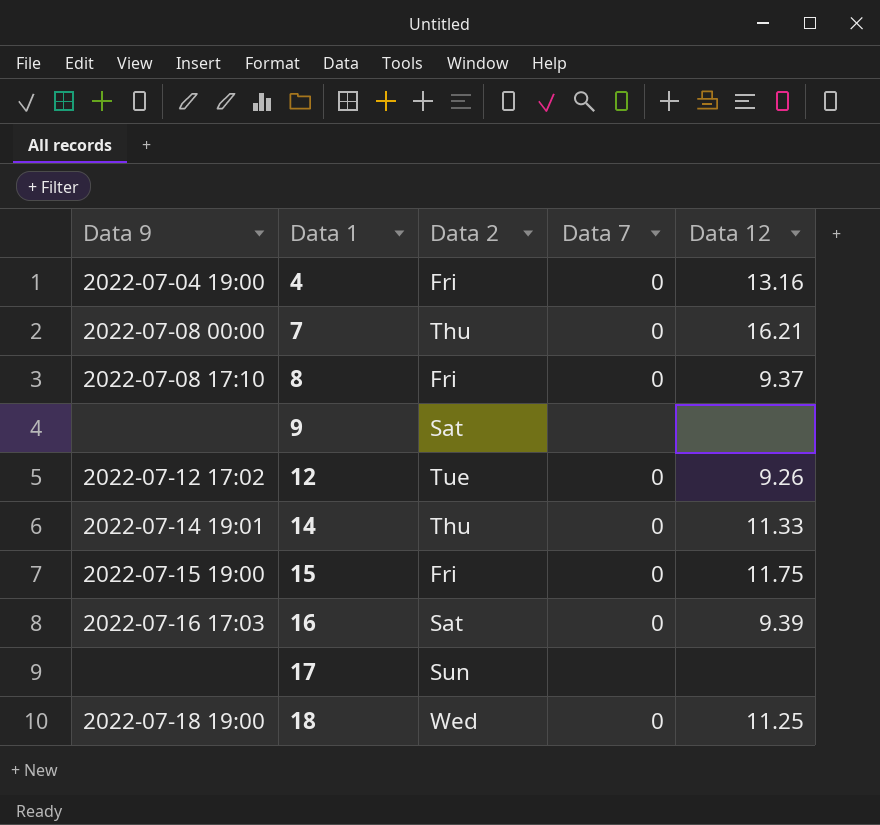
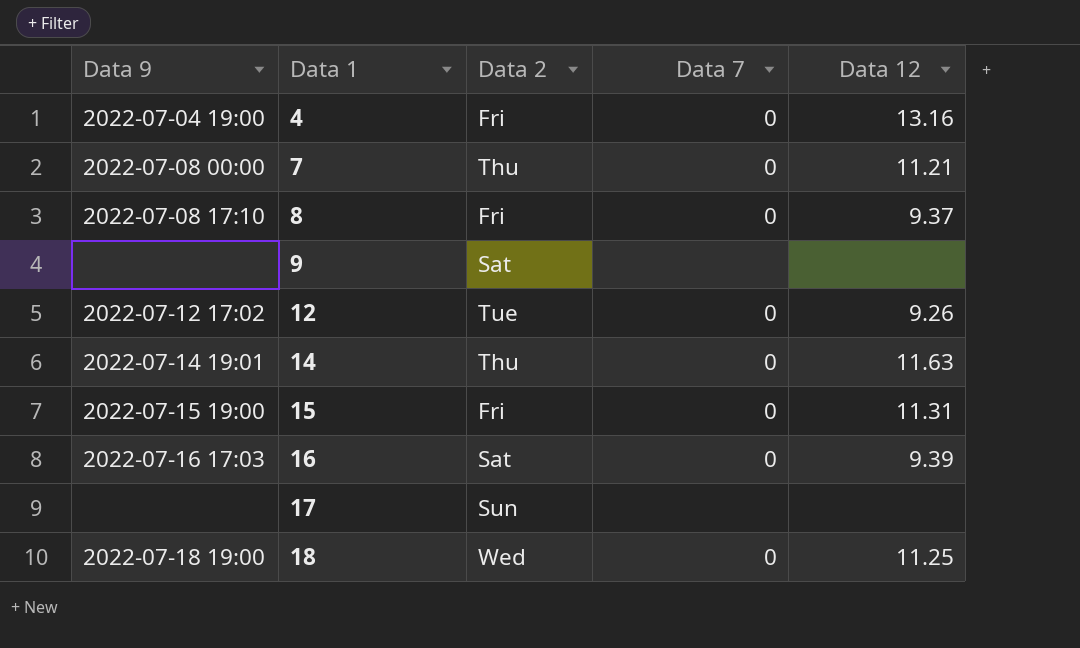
7 | Data 12: 16.21 -> 11.21
14 | Data 12: 11.33 -> 11.63
15 | Data 12: 11.75 -> 11.31

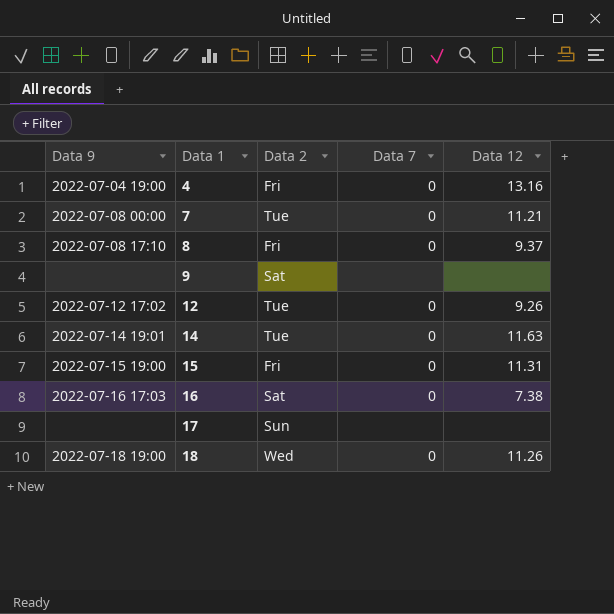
7 | Data 2: Thu -> Tue
14 | Data 2: Thu -> Tue
16 | Data 12: 9.39 -> 7.38
18 | Data 12: 11.25 -> 11.26

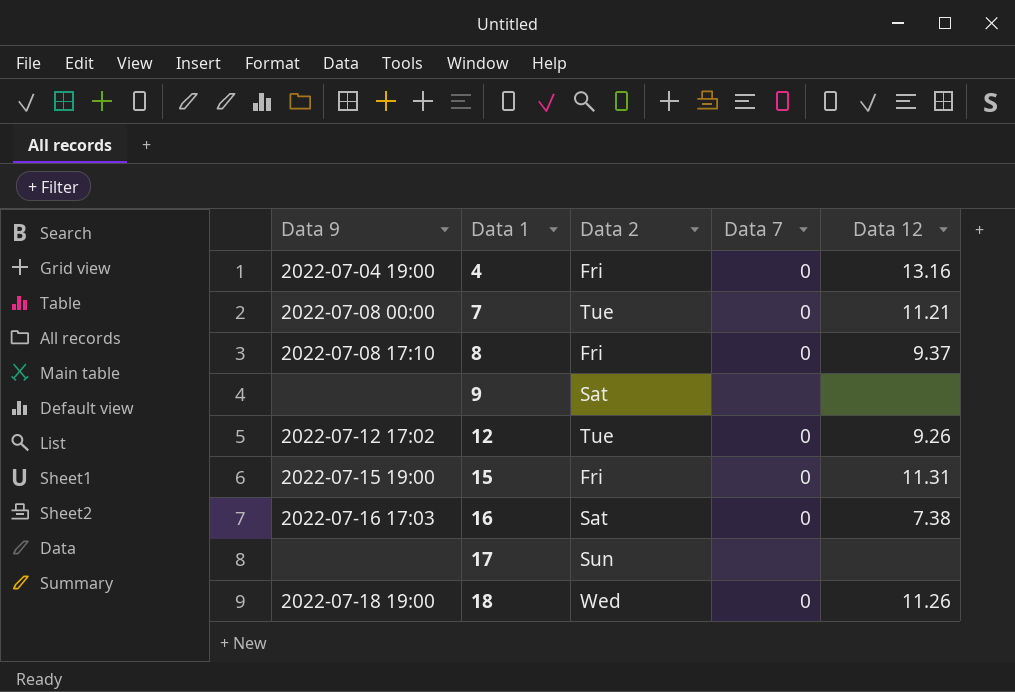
row 14: 2022-07-14 19:01 | Tue | 0 | 11.63 -> none

